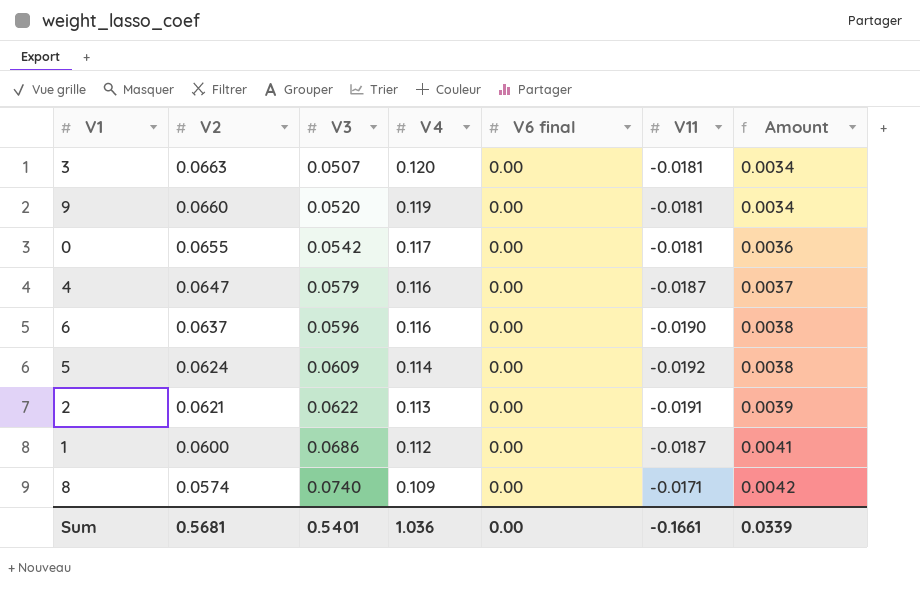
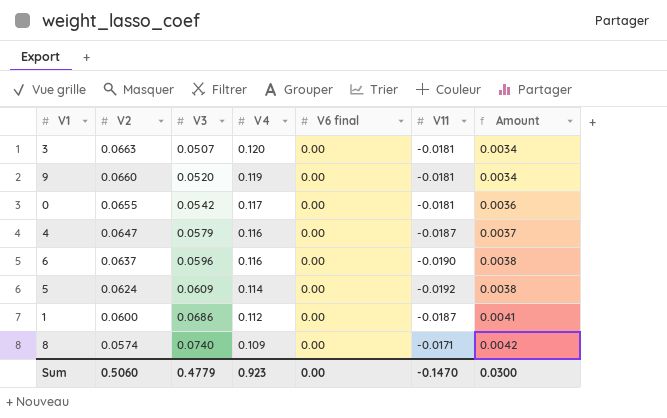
row 2: 0.0621 | 0.0622 | 0.113 | 0.00 | -0.0191 | 0.0039 -> none
Sum | V2: 0.5681 -> 0.5060
Sum | V3: 0.5401 -> 0.4779
Sum | V4: 1.036 -> 0.923
Sum | V11: -0.1661 -> -0.1470
Sum | Amount: 0.0339 -> 0.0300

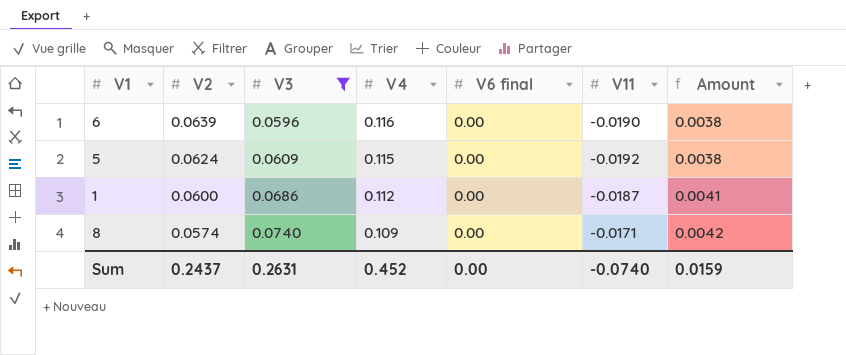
filter: none -> V3 >= 0.0596
6 | V2: 0.0637 -> 0.0639
5 | V4: 0.114 -> 0.115
Sum | V2: 0.5060 -> 0.2437
Sum | V3: 0.4779 -> 0.2631
Sum | V4: 0.923 -> 0.452
Sum | V11: -0.1470 -> -0.0740
Sum | Amount: 0.0300 -> 0.0159

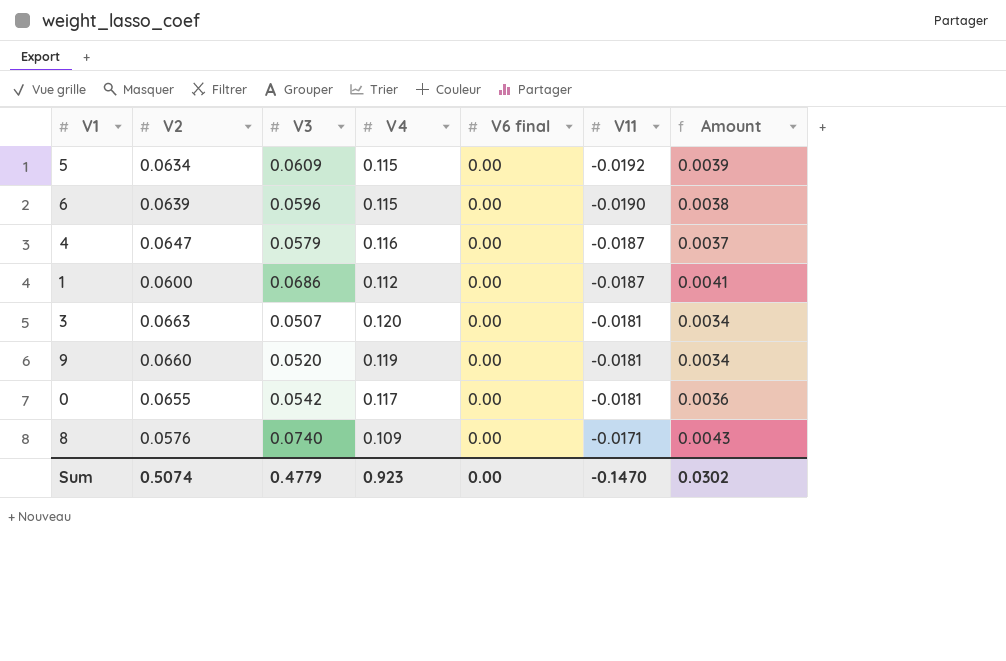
filter: V3 >= 0.0596 -> none
row order: V2 descending -> V11 ascending
5 | V2: 0.0624 -> 0.0634
5 | Amount: 0.0038 -> 0.0039
6 | V4: 0.116 -> 0.115
8 | V2: 0.0574 -> 0.0576
8 | Amount: 0.0042 -> 0.0043
Sum | V2: 0.2437 -> 0.5074
Sum | V3: 0.2631 -> 0.4779
Sum | V4: 0.452 -> 0.923
Sum | V11: -0.0740 -> -0.1470
Sum | Amount: 0.0159 -> 0.0302

